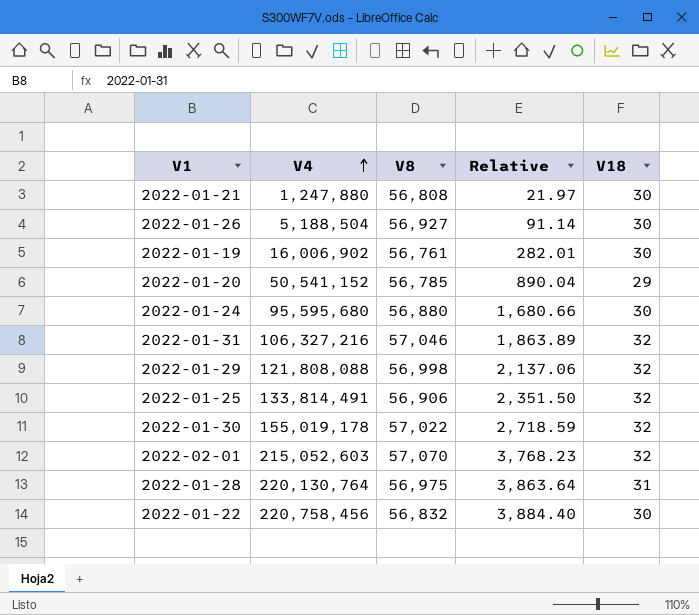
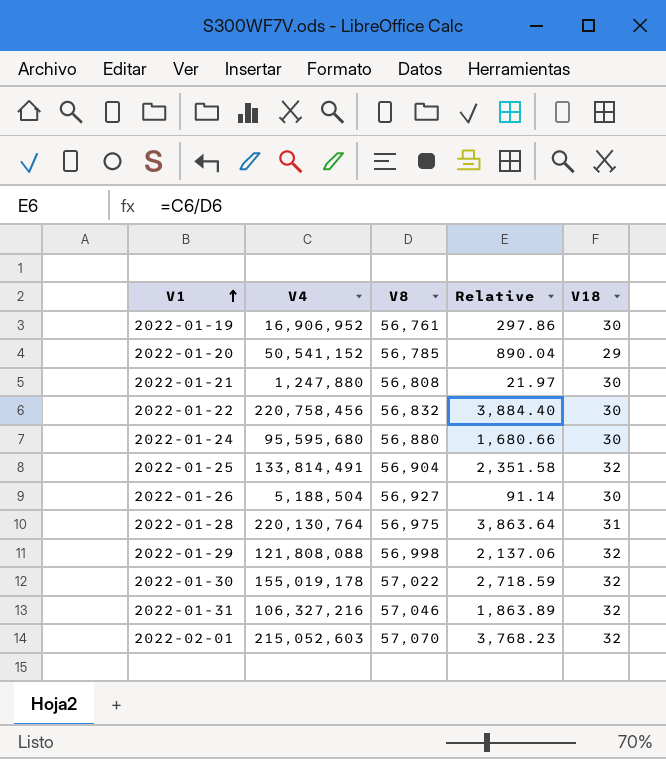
row order: V4 ascending -> V1 ascending
2022-01-19 | V4: 16,006,902 -> 16,906,952
2022-01-19 | Relative: 282.01 -> 297.86
2022-01-25 | V8: 56,906 -> 56,904
2022-01-25 | Relative: 2,351.50 -> 2,351.58

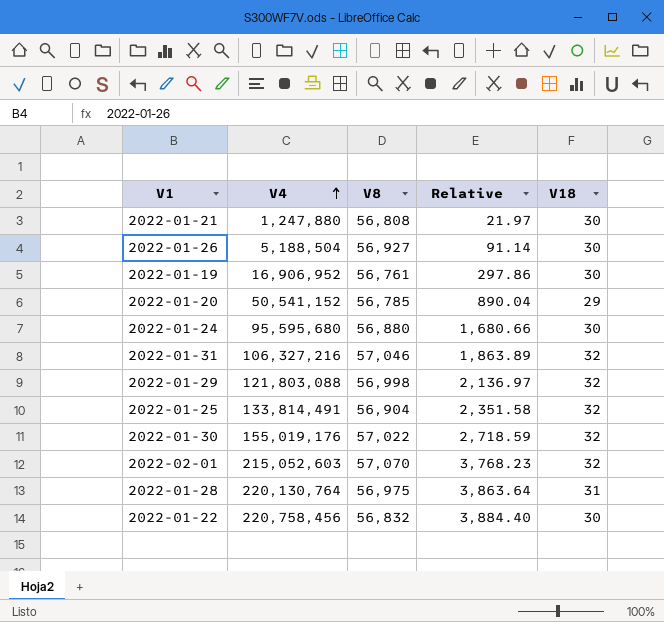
row order: V1 ascending -> V4 ascending
2022-01-29 | V4: 121,808,088 -> 121,803,088
2022-01-29 | Relative: 2,137.06 -> 2,136.97
2022-01-30 | V4: 155,019,178 -> 155,019,176

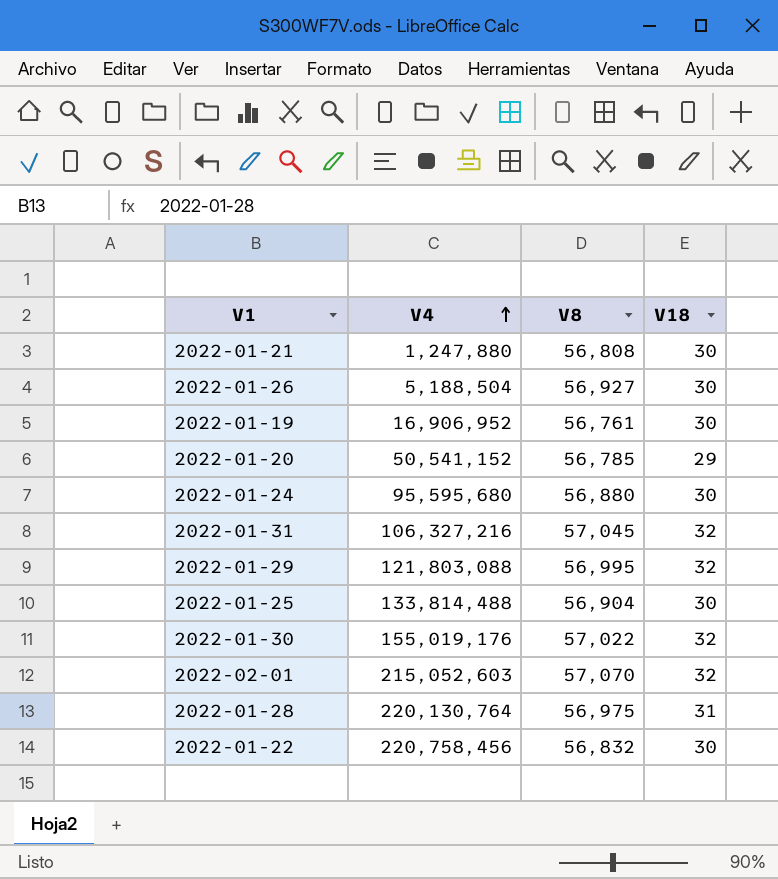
column Relative | formula: [V4] / [V8] -> none
2022-01-31 | V8: 57,046 -> 57,045
2022-01-29 | V8: 56,998 -> 56,995
2022-01-25 | V4: 133,814,491 -> 133,814,488
2022-01-25 | V18: 32 -> 30

